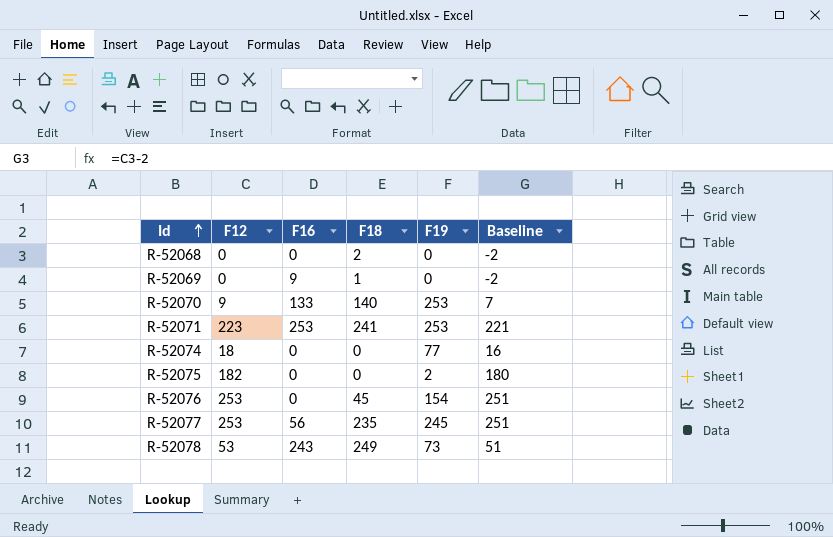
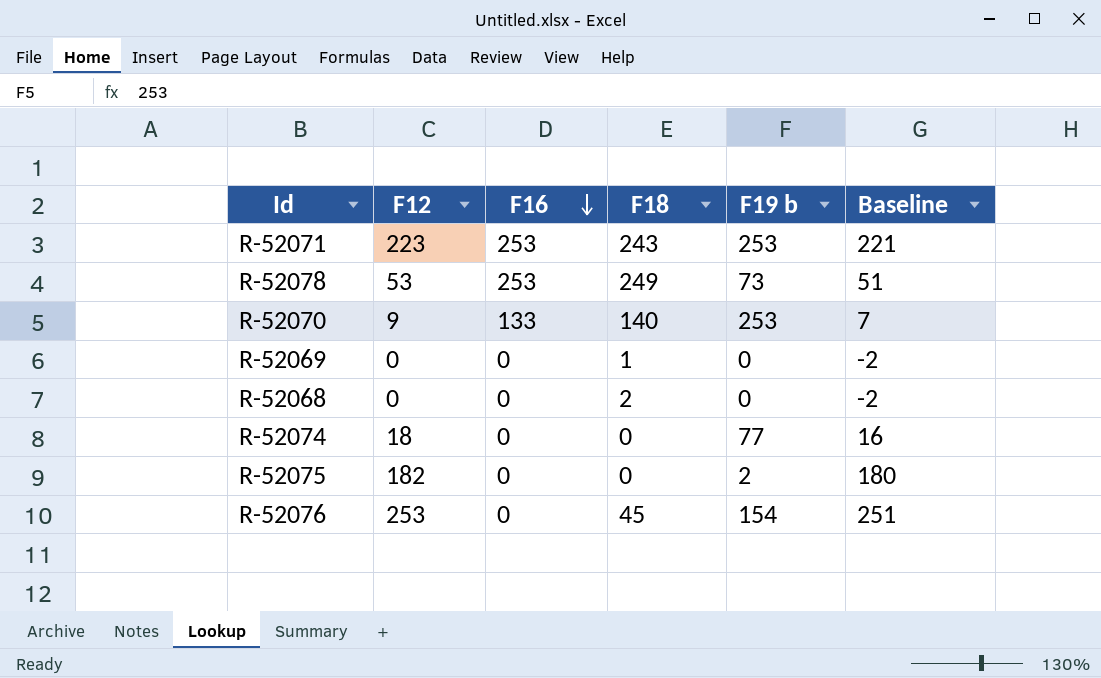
row order: Id ascending -> F16 descending
column name: F19 -> F19 b
row R-52077: 253 | 56 | 235 | 245 | 251 -> none
R-52071 | F18: 241 -> 243
R-52078 | F16: 243 -> 253
R-52069 | F16: 9 -> 0

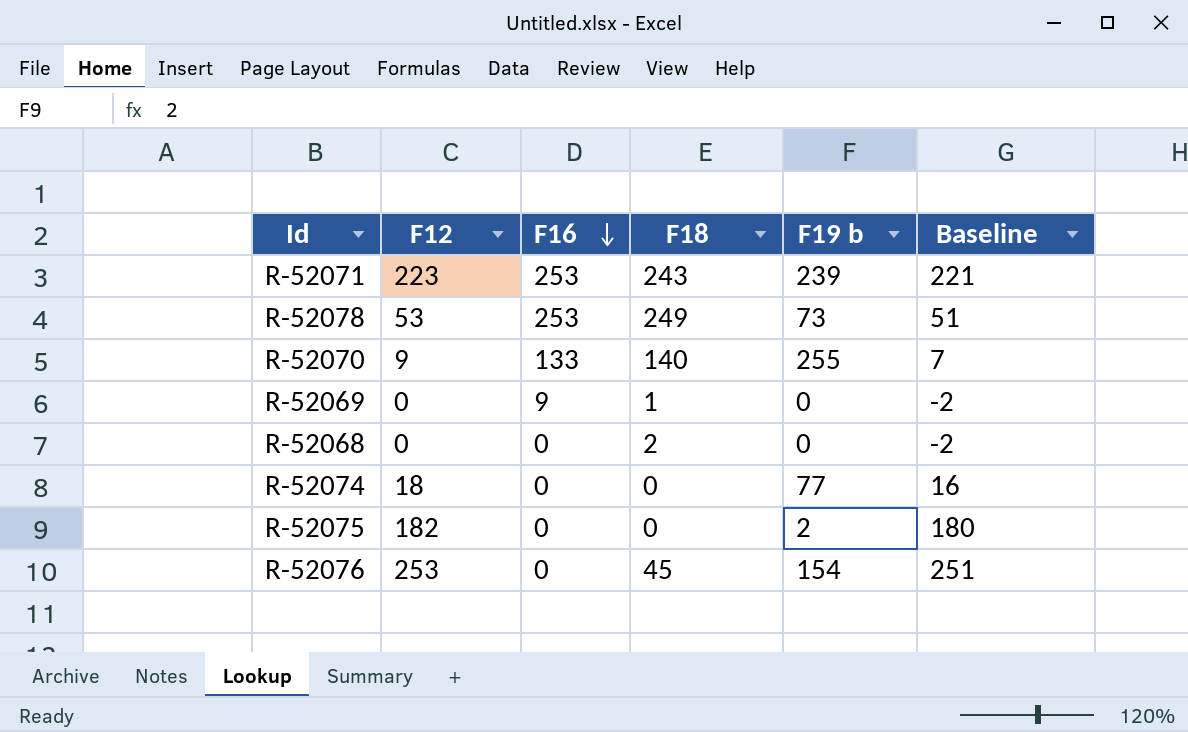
R-52071 | F19 b: 253 -> 239
R-52070 | F19 b: 253 -> 255
R-52069 | F16: 0 -> 9

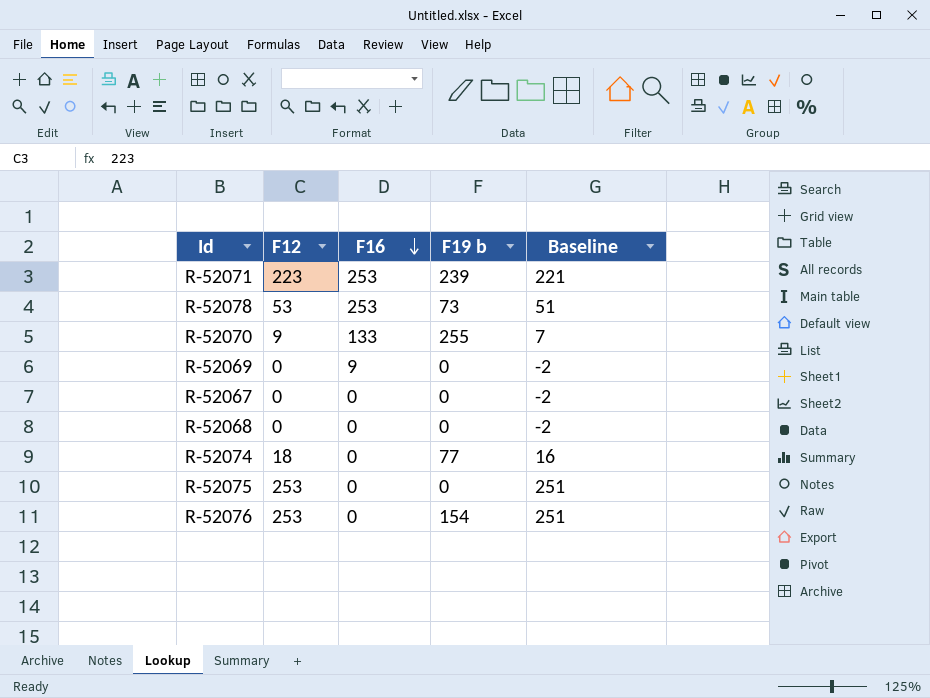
column F18 | position: 4 -> none
row R-52067: none -> 0 | 0 | 0 | -2
R-52075 | F12: 182 -> 253
R-52075 | F19 b: 2 -> 0
R-52075 | Baseline: 180 -> 251

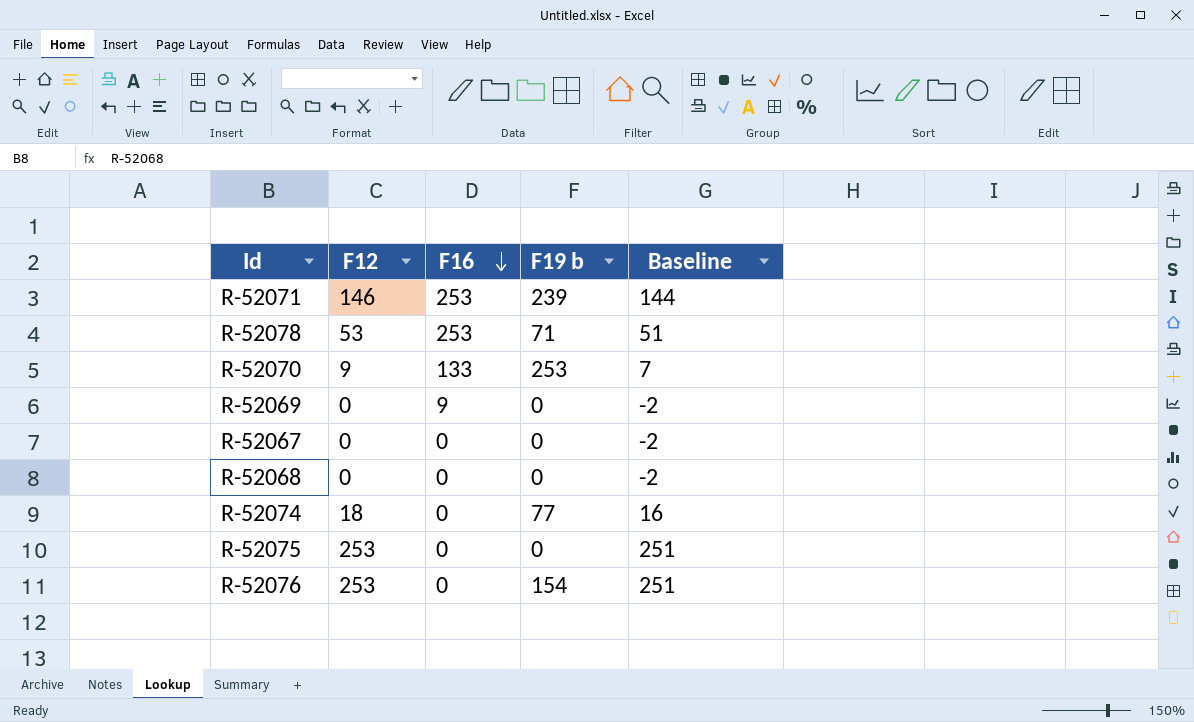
R-52071 | F12: 223 -> 146
R-52071 | Baseline: 221 -> 144
R-52078 | F19 b: 73 -> 71
R-52070 | F19 b: 255 -> 253

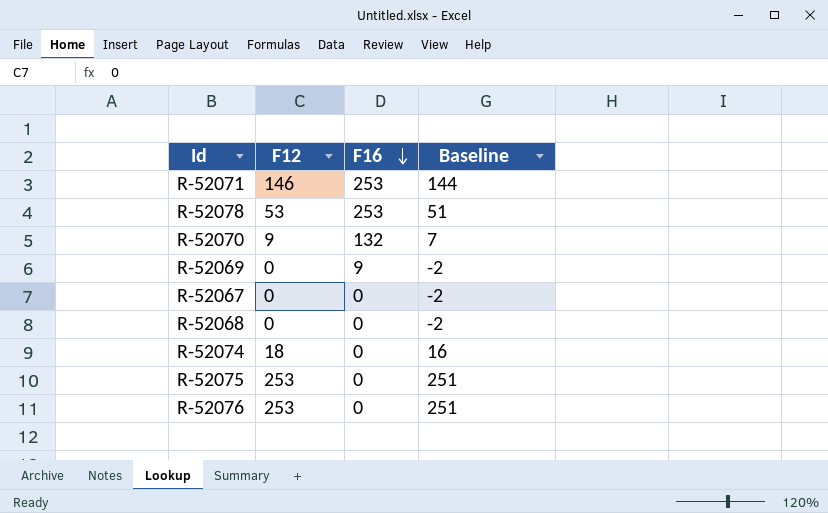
column F19 b | position: 4 -> none
R-52070 | F16: 133 -> 132

